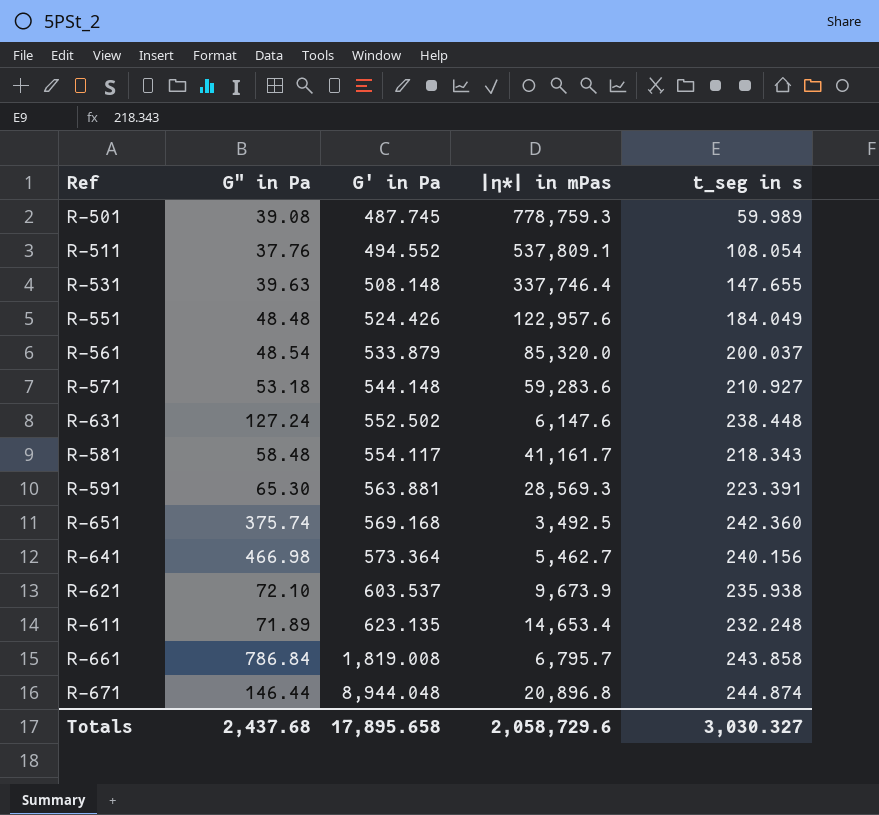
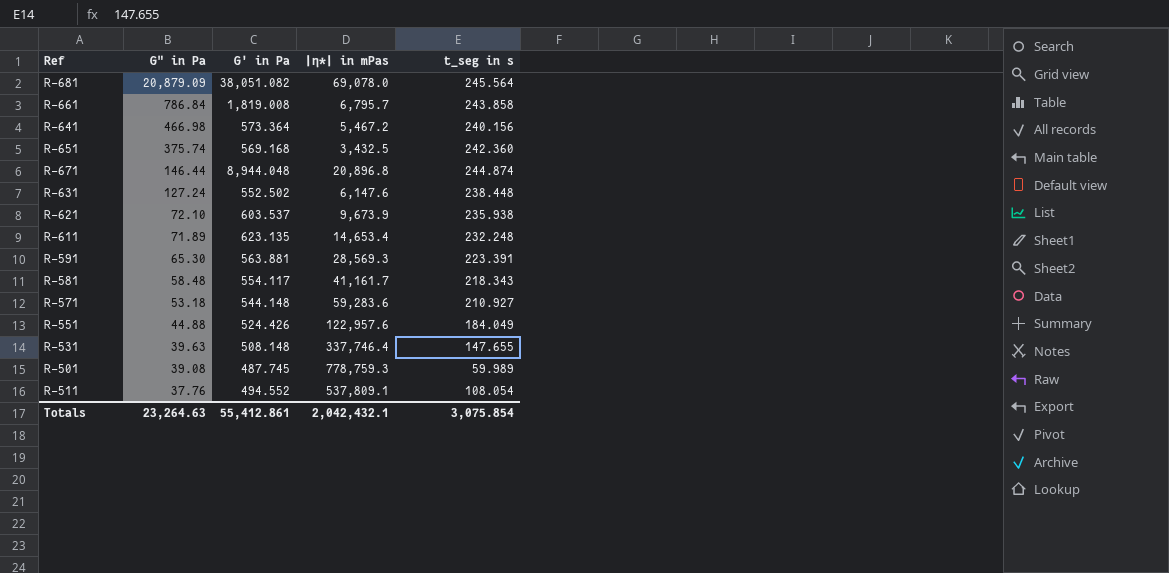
row order: G' in Pa ascending -> G" in Pa descending
row R-561: 48.54 | 533.879 | 85,320.0 | 200.037 -> none
row R-681: none -> 20,879.09 | 38,051.082 | 69,078.0 | 245.564
R-641 | |η*| in mPas: 5,462.7 -> 5,467.2
R-651 | |η*| in mPas: 3,492.5 -> 3,432.5
R-551 | G" in Pa: 48.48 -> 44.88
Totals | G" in Pa: 2,437.68 -> 23,264.63
Totals | G' in Pa: 17,895.658 -> 55,412.861
Totals | |η*| in mPas: 2,058,729.6 -> 2,042,432.1
Totals | t_seg in s: 3,030.327 -> 3,075.854

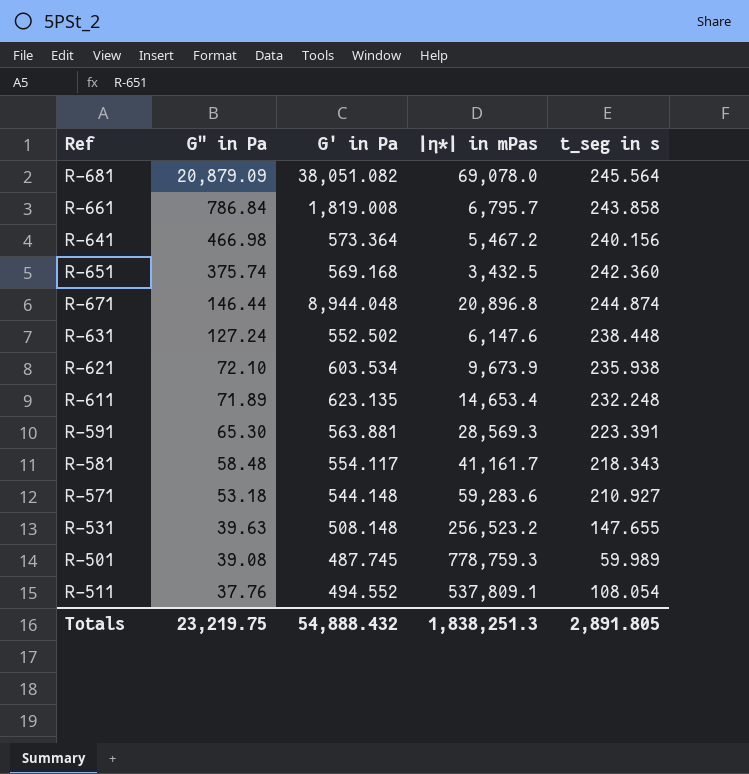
row R-551: 44.88 | 524.426 | 122,957.6 | 184.049 -> none
R-621 | G' in Pa: 603.537 -> 603.534
R-531 | |η*| in mPas: 337,746.4 -> 256,523.2
Totals | G" in Pa: 23,264.63 -> 23,219.75
Totals | G' in Pa: 55,412.861 -> 54,888.432
Totals | |η*| in mPas: 2,042,432.1 -> 1,838,251.3
Totals | t_seg in s: 3,075.854 -> 2,891.805

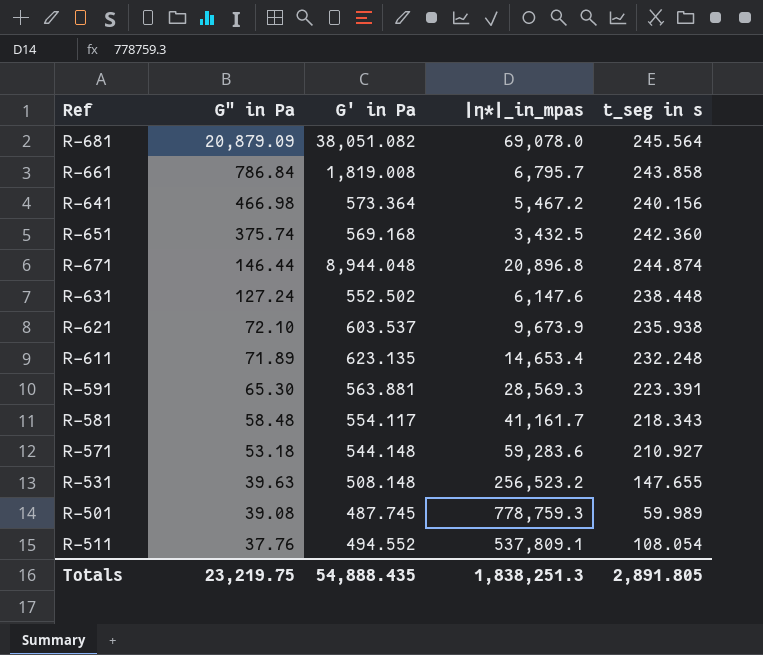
column name: |η*| in mPas -> |η*|_in_mpas
R-621 | G' in Pa: 603.534 -> 603.537
Totals | G' in Pa: 54,888.432 -> 54,888.435

